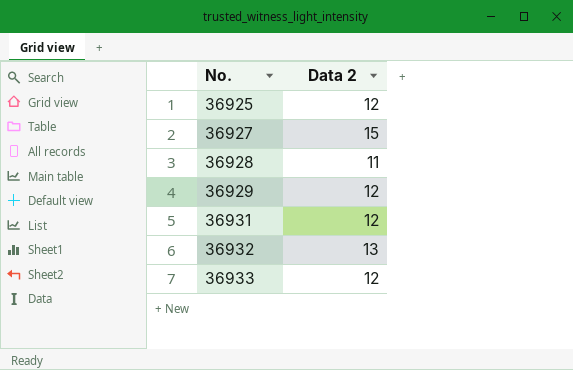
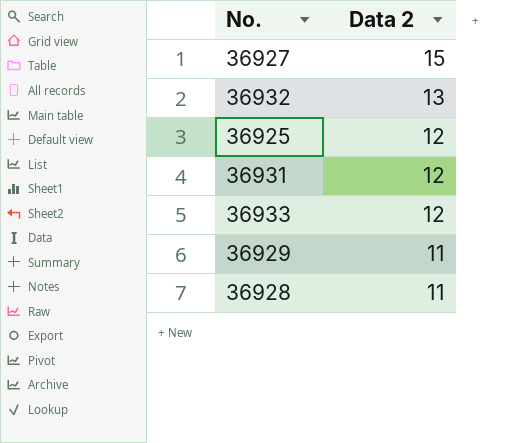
row order: No. ascending -> Data 2 descending
36929 | Data 2: 12 -> 11

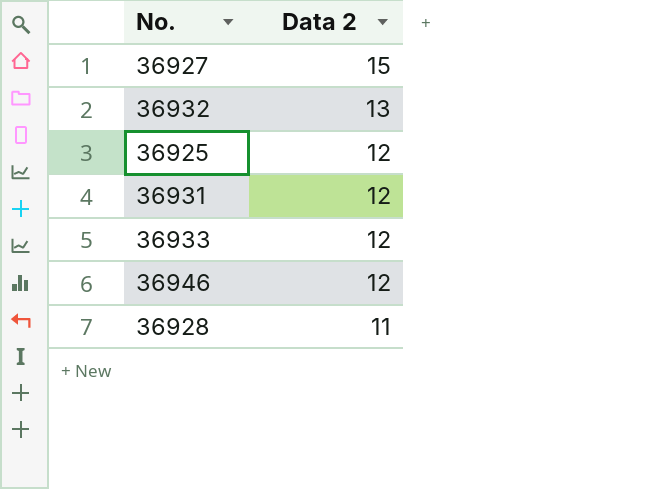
row 36929: 11 -> none
row 36946: none -> 12

